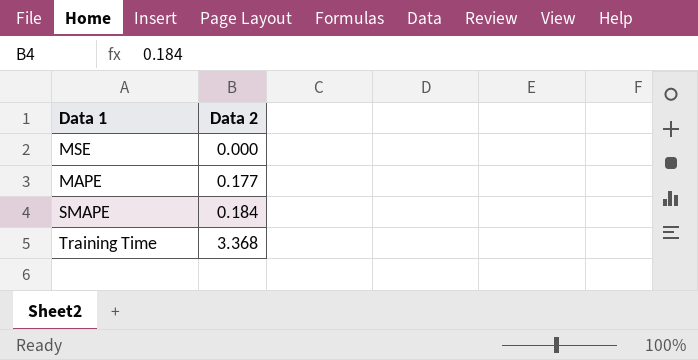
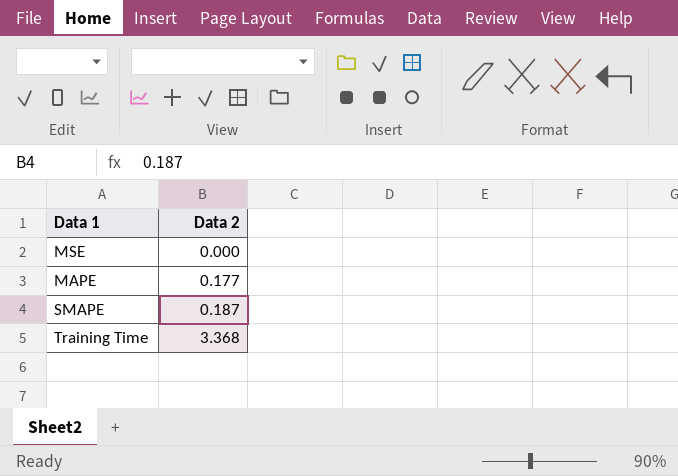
SMAPE | Data 2: 0.184 -> 0.187

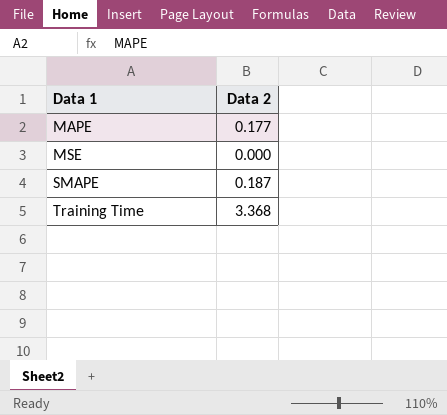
row order: Data 2 ascending -> Data 1 ascending

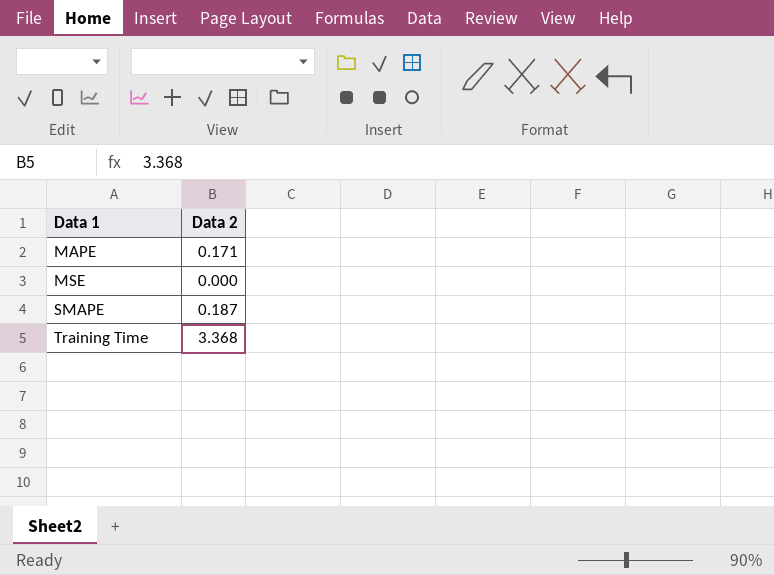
MAPE | Data 2: 0.177 -> 0.171

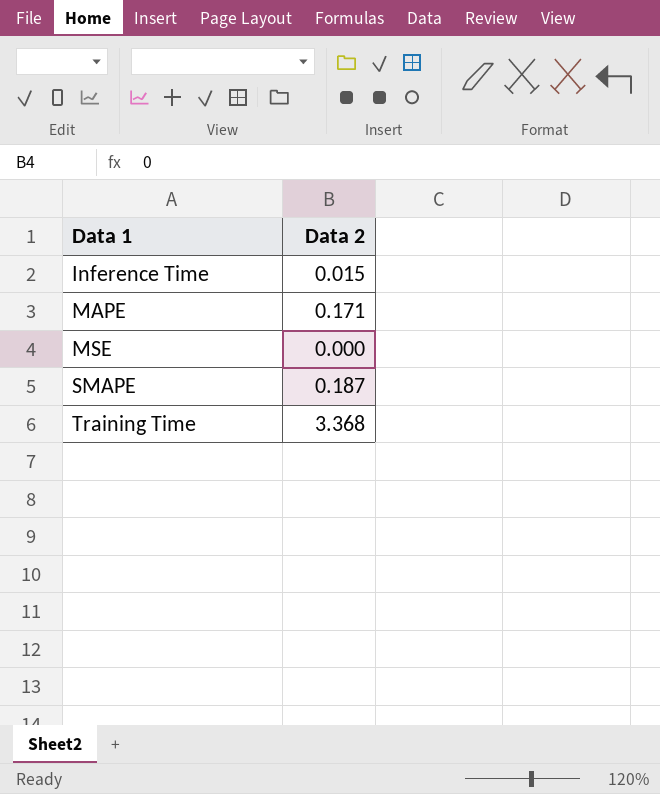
row Inference Time: none -> 0.015

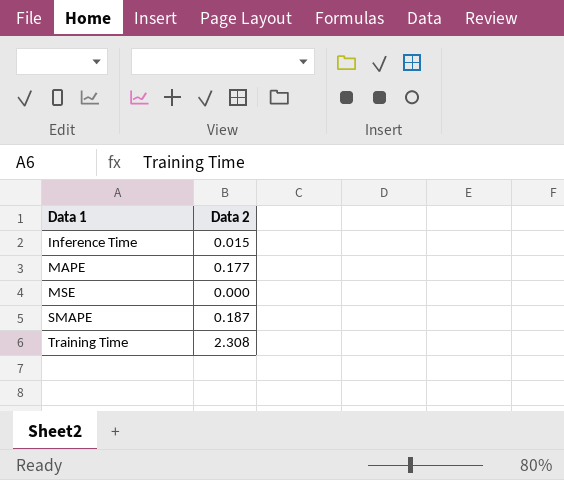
MAPE | Data 2: 0.171 -> 0.177
Training Time | Data 2: 3.368 -> 2.308

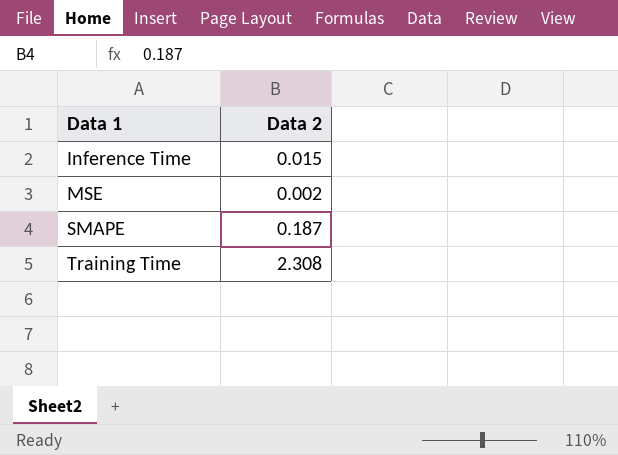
row MAPE: 0.177 -> none
MSE | Data 2: 0.000 -> 0.002

